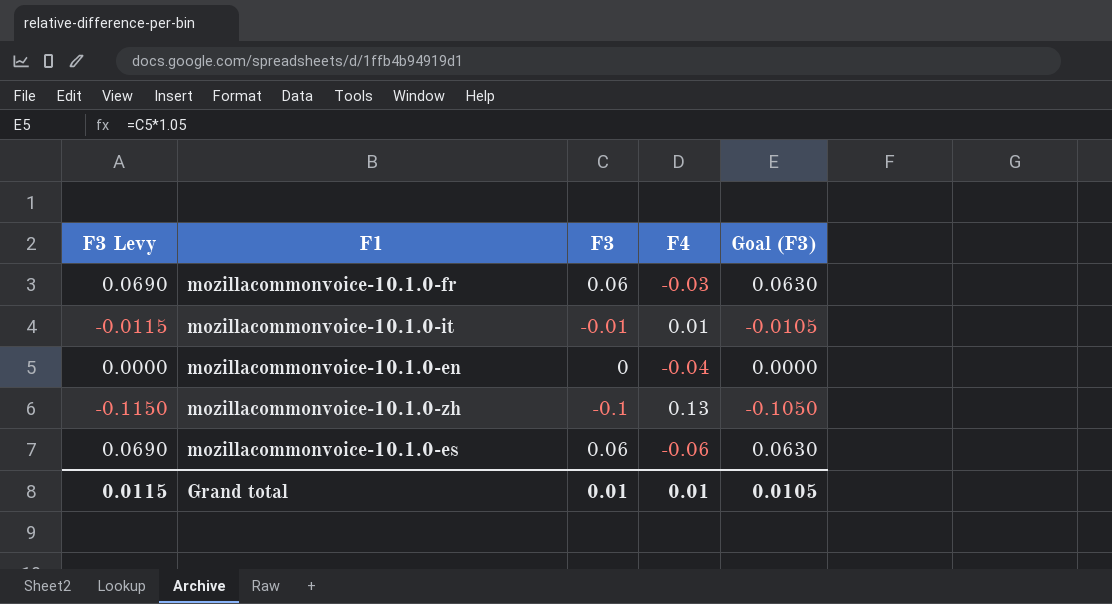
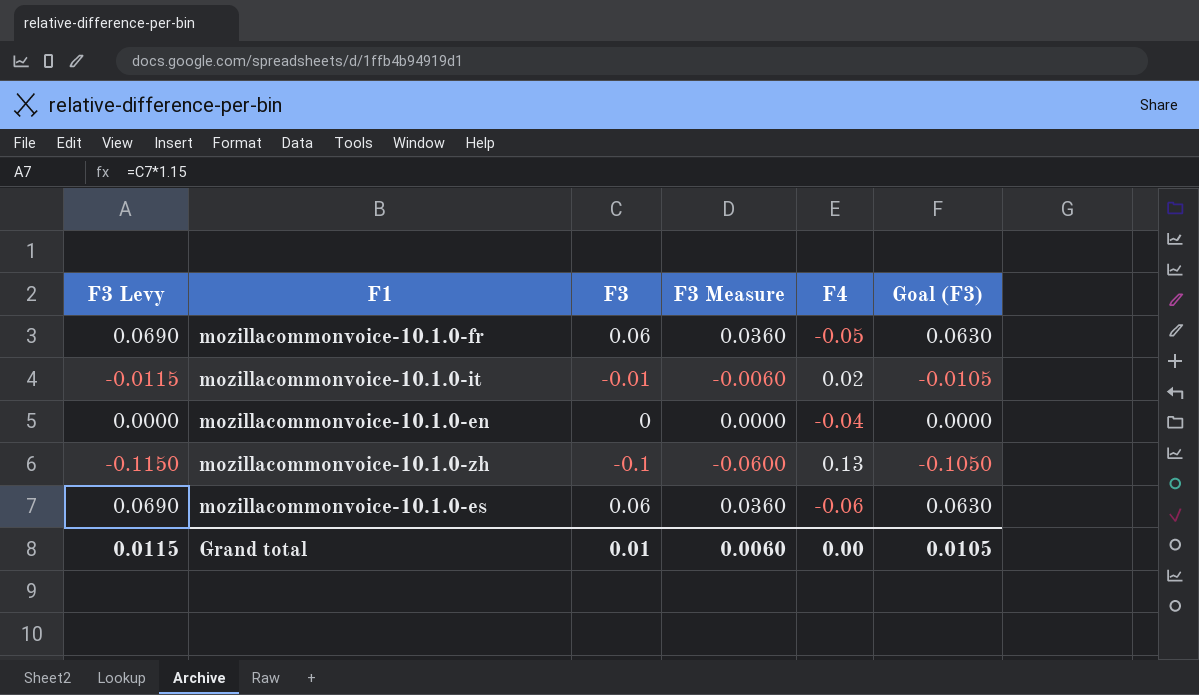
column F3 Measure | formula: none -> [F3] * 0.6
mozillacommonvoice-10.1.0-fr | F4: -0.03 -> -0.05
mozillacommonvoice-10.1.0-it | F4: 0.01 -> 0.02
Grand total | F4: 0.01 -> 0.00

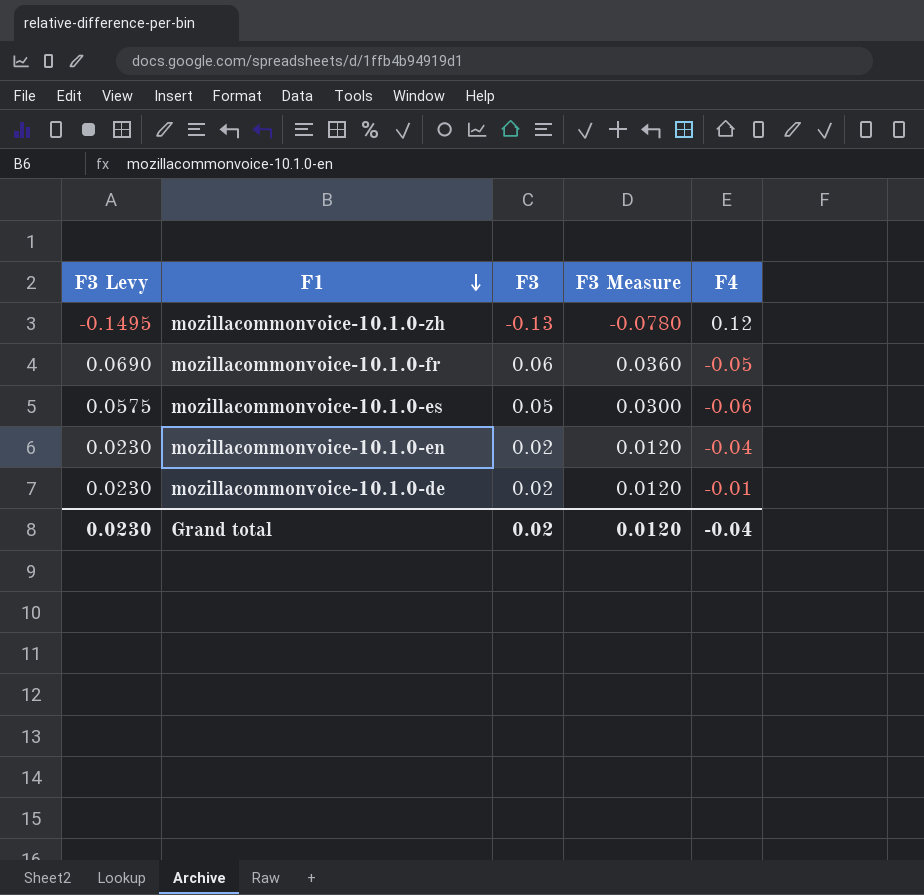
row order: none -> F1 descending
column Goal (F3) | formula: [F3] * 1.05 -> none
row mozillacommonvoice-10.1.0-it: -0.0115 | -0.01 | -0.0060 | 0.02 | -0.0105 -> none
mozillacommonvoice-10.1.0-zh | F3 Levy: -0.1150 -> -0.1495
mozillacommonvoice-10.1.0-zh | F3: -0.1 -> -0.13
mozillacommonvoice-10.1.0-zh | F3 Measure: -0.0600 -> -0.0780
mozillacommonvoice-10.1.0-zh | F4: 0.13 -> 0.12
mozillacommonvoice-10.1.0-es | F3 Levy: 0.0690 -> 0.0575
mozillacommonvoice-10.1.0-es | F3: 0.06 -> 0.05
mozillacommonvoice-10.1.0-es | F3 Measure: 0.0360 -> 0.0300
mozillacommonvoice-10.1.0-en | F3 Levy: 0.0000 -> 0.0230
mozillacommonvoice-10.1.0-en | F3: 0 -> 0.02
mozillacommonvoice-10.1.0-en | F3 Measure: 0.0000 -> 0.0120
row mozillacommonvoice-10.1.0-de: none -> 0.0230 | 0.02 | 0.0120 | -0.01
Grand total | F3 Levy: 0.0115 -> 0.0230
Grand total | F3: 0.01 -> 0.02
Grand total | F3 Measure: 0.0060 -> 0.0120
Grand total | F4: 0.00 -> -0.04

